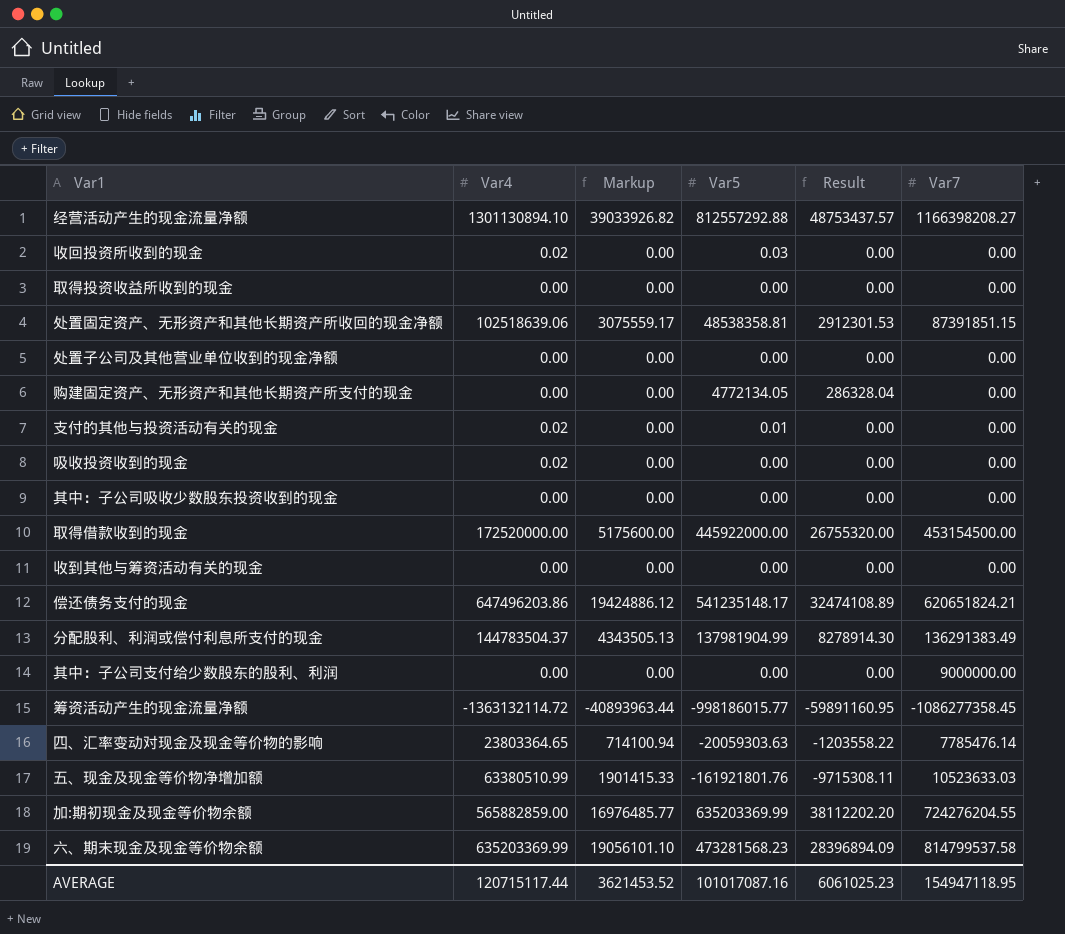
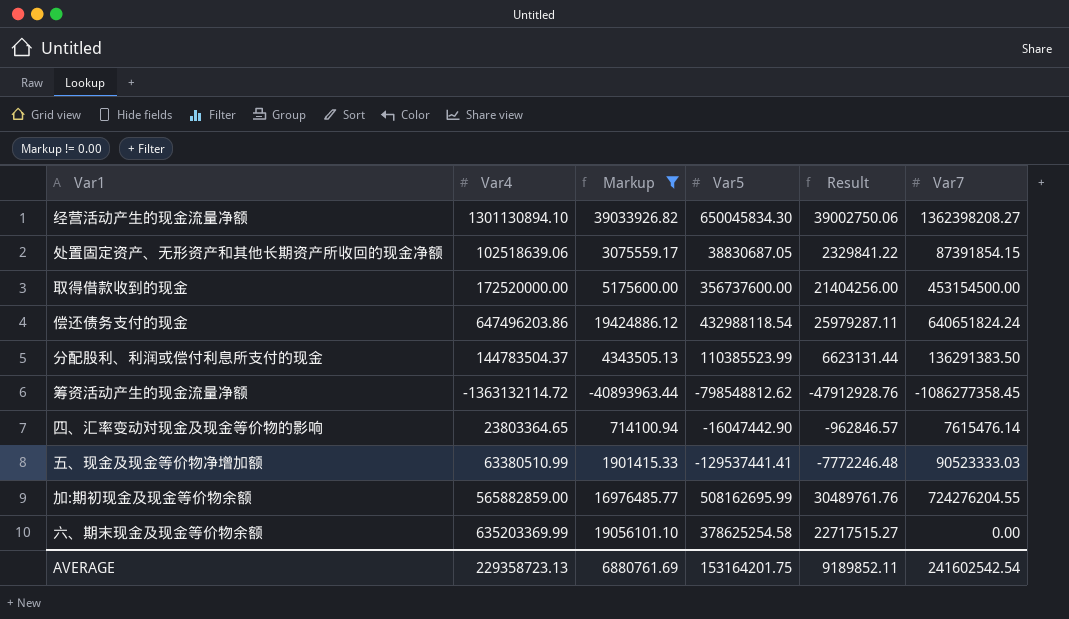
filter: none -> Markup != 0.00
经营活动产生的现金流量净额 | Var5: 812557292.88 -> 650045834.30
经营活动产生的现金流量净额 | Result: 48753437.57 -> 39002750.06
经营活动产生的现金流量净额 | Var7: 1166398208.27 -> 1362398208.27
处置固定资产、无形资产和其他长期资产所收回的现金净额 | Var5: 48538358.81 -> 38830687.05
处置固定资产、无形资产和其他长期资产所收回的现金净额 | Result: 2912301.53 -> 2329841.22
处置固定资产、无形资产和其他长期资产所收回的现金净额 | Var7: 87391851.15 -> 87391854.15
取得借款收到的现金 | Var5: 445922000.00 -> 356737600.00
取得借款收到的现金 | Result: 26755320.00 -> 21404256.00
偿还债务支付的现金 | Var5: 541235148.17 -> 432988118.54
偿还债务支付的现金 | Result: 32474108.89 -> 25979287.11
偿还债务支付的现金 | Var7: 620651824.21 -> 640651824.24
分配股利、利润或偿付利息所支付的现金 | Var5: 137981904.99 -> 110385523.99
分配股利、利润或偿付利息所支付的现金 | Result: 8278914.30 -> 6623131.44
分配股利、利润或偿付利息所支付的现金 | Var7: 136291383.49 -> 136291383.50
筹资活动产生的现金流量净额 | Var5: -998186015.77 -> -798548812.62
筹资活动产生的现金流量净额 | Result: -59891160.95 -> -47912928.76
四、汇率变动对现金及现金等价物的影响 | Var5: -20059303.63 -> -16047442.90
四、汇率变动对现金及现金等价物的影响 | Result: -1203558.22 -> -962846.57
四、汇率变动对现金及现金等价物的影响 | Var7: 7785476.14 -> 7615476.14
五、现金及现金等价物净增加额 | Var5: -161921801.76 -> -129537441.41
五、现金及现金等价物净增加额 | Result: -9715308.11 -> -7772246.48
五、现金及现金等价物净增加额 | Var7: 10523633.03 -> 90523333.03
加:期初现金及现金等价物余额 | Var5: 635203369.99 -> 508162695.99
加:期初现金及现金等价物余额 | Result: 38112202.20 -> 30489761.76
六、期末现金及现金等价物余额 | Var5: 473281568.23 -> 378625254.58
六、期末现金及现金等价物余额 | Result: 28396894.09 -> 22717515.27
六、期末现金及现金等价物余额 | Var7: 814799537.58 -> 0.00
AVERAGE | Var4: 120715117.44 -> 229358723.13
AVERAGE | Markup: 3621453.52 -> 6880761.69
AVERAGE | Var5: 101017087.16 -> 153164201.75
AVERAGE | Result: 6061025.23 -> 9189852.11
AVERAGE | Var7: 154947118.95 -> 241602542.54

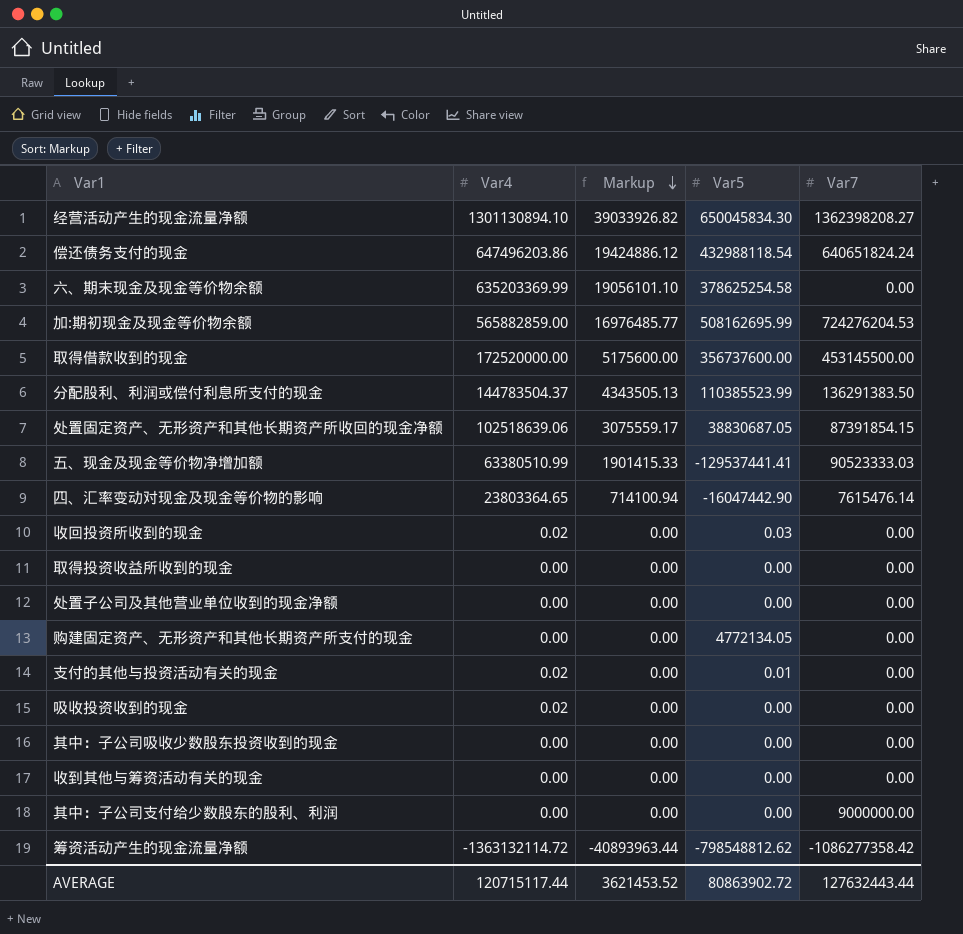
filter: Markup != 0.00 -> none
row order: none -> Markup descending
column Result | formula: [Var5] * 0.06 -> none
加:期初现金及现金等价物余额 | Var7: 724276204.55 -> 724276204.53
取得借款收到的现金 | Var7: 453154500.00 -> 453145500.00
筹资活动产生的现金流量净额 | Var7: -1086277358.45 -> -1086277358.42
AVERAGE | Var4: 229358723.13 -> 120715117.44
AVERAGE | Markup: 6880761.69 -> 3621453.52
AVERAGE | Var5: 153164201.75 -> 80863902.72
AVERAGE | Var7: 241602542.54 -> 127632443.44

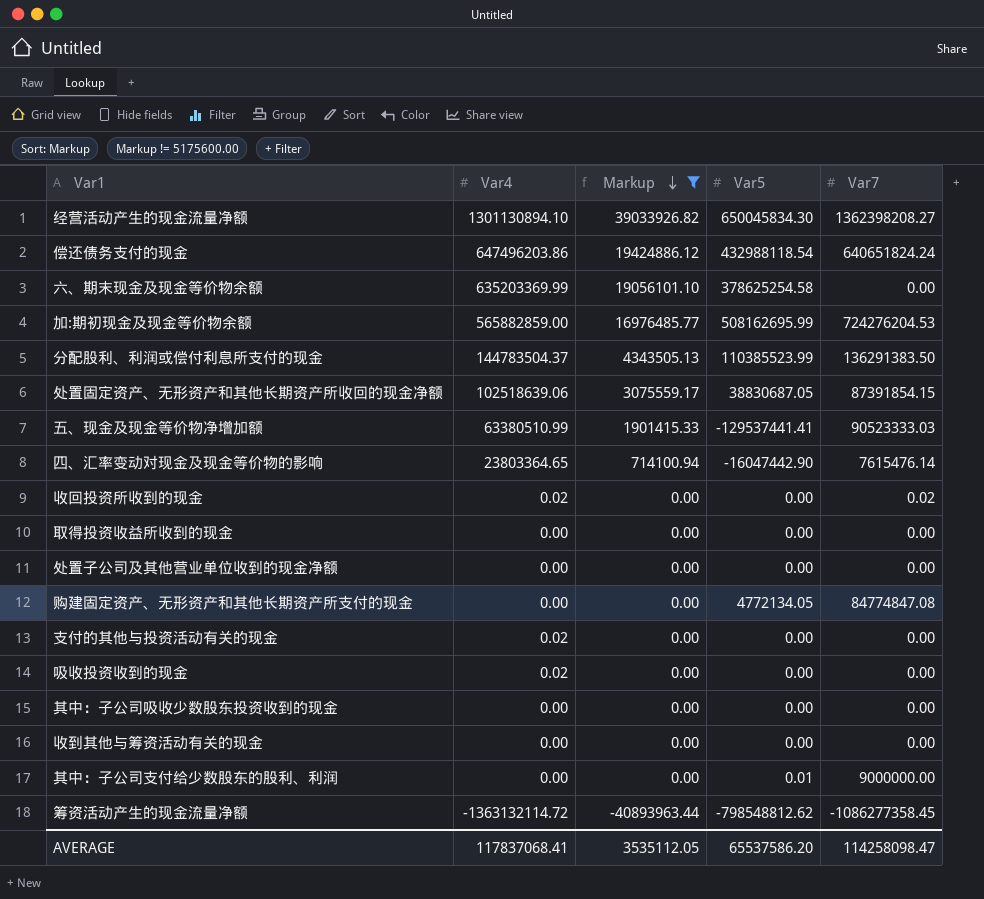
filter: none -> Markup != 5175600.00
收回投资所收到的现金 | Var5: 0.03 -> 0.00
收回投资所收到的现金 | Var7: 0.00 -> 0.02
购建固定资产、无形资产和其他长期资产所支付的现金 | Var7: 0.00 -> 84774847.08
支付的其他与投资活动有关的现金 | Var5: 0.01 -> 0.00
其中：子公司支付给少数股东的股利、利润 | Var5: 0.00 -> 0.01
筹资活动产生的现金流量净额 | Var7: -1086277358.42 -> -1086277358.45
AVERAGE | Var4: 120715117.44 -> 117837068.41
AVERAGE | Markup: 3621453.52 -> 3535112.05
AVERAGE | Var5: 80863902.72 -> 65537586.20
AVERAGE | Var7: 127632443.44 -> 114258098.47

